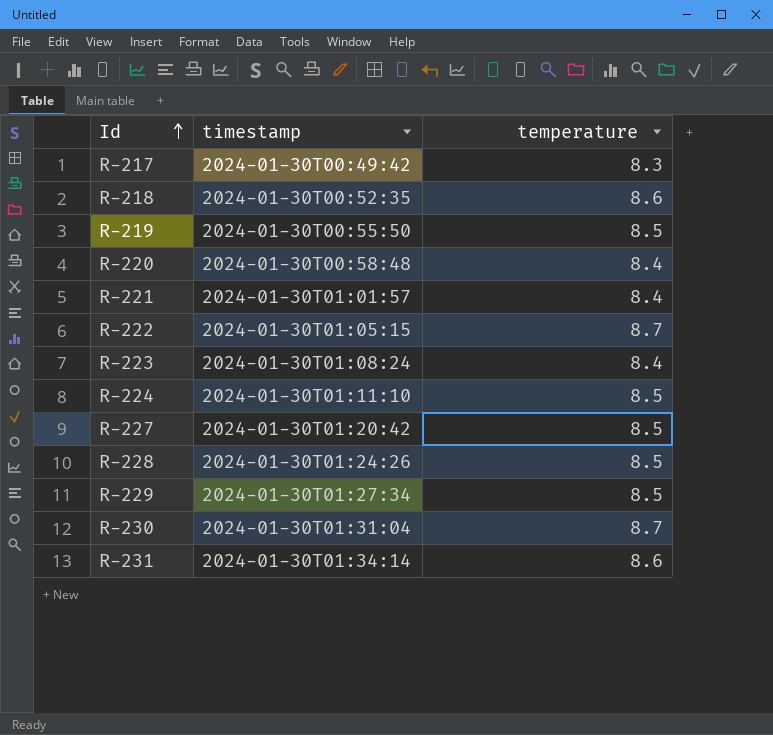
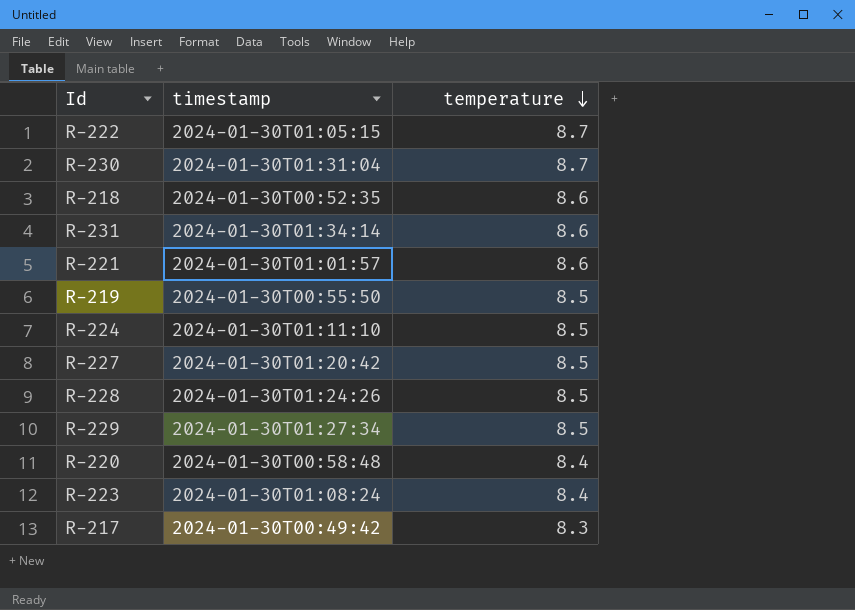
row order: Id ascending -> temperature descending
R-221 | temperature: 8.4 -> 8.6

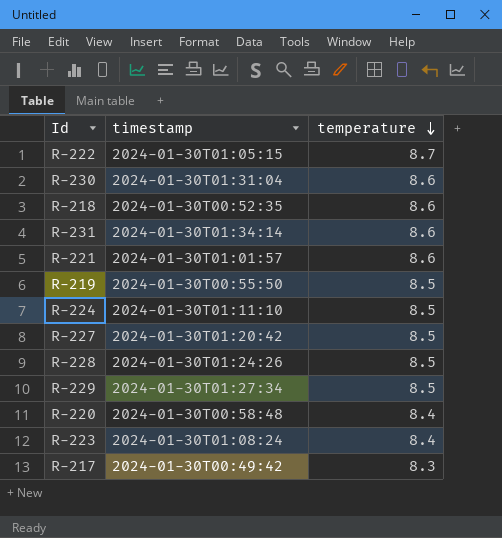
R-230 | temperature: 8.7 -> 8.6

